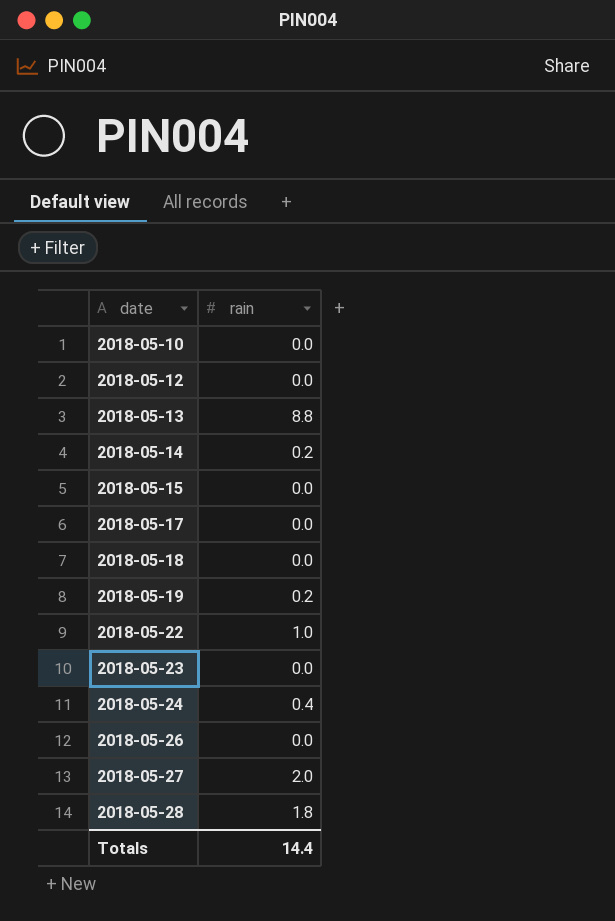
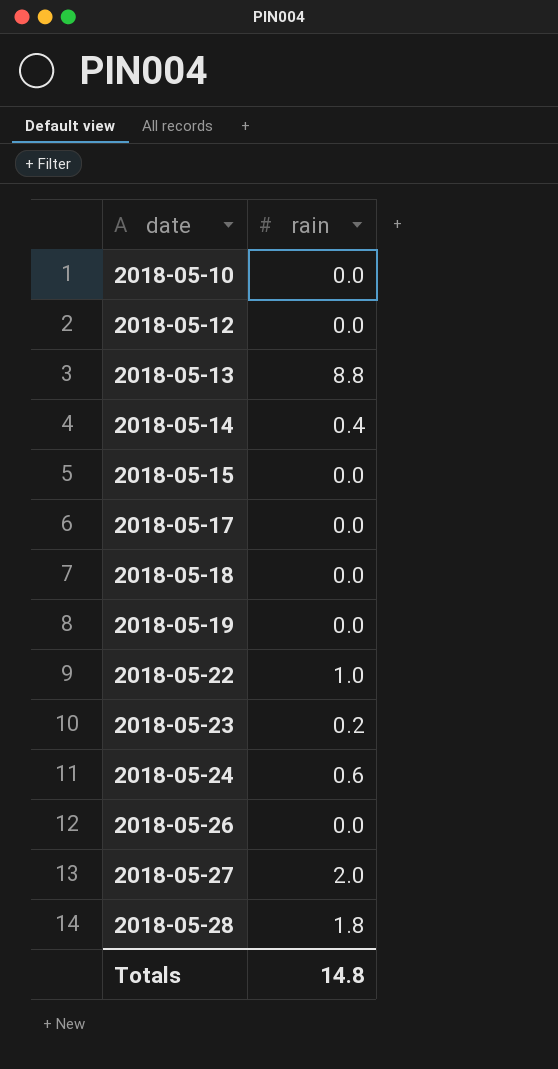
2018-05-14 | rain: 0.2 -> 0.4
2018-05-19 | rain: 0.2 -> 0.0
2018-05-23 | rain: 0.0 -> 0.2
2018-05-24 | rain: 0.4 -> 0.6
Totals | rain: 14.4 -> 14.8

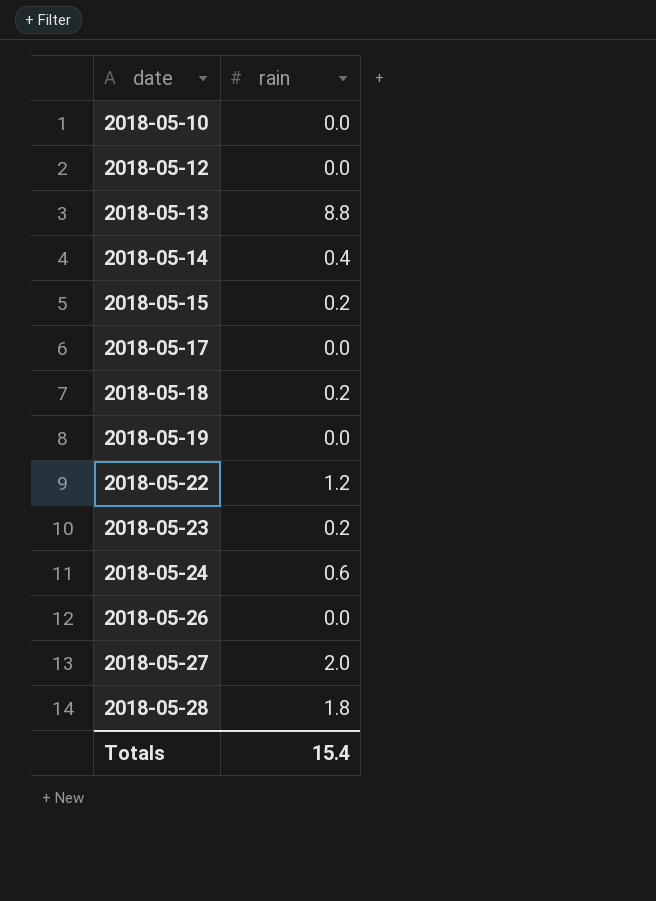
2018-05-15 | rain: 0.0 -> 0.2
2018-05-18 | rain: 0.0 -> 0.2
2018-05-22 | rain: 1.0 -> 1.2
Totals | rain: 14.8 -> 15.4

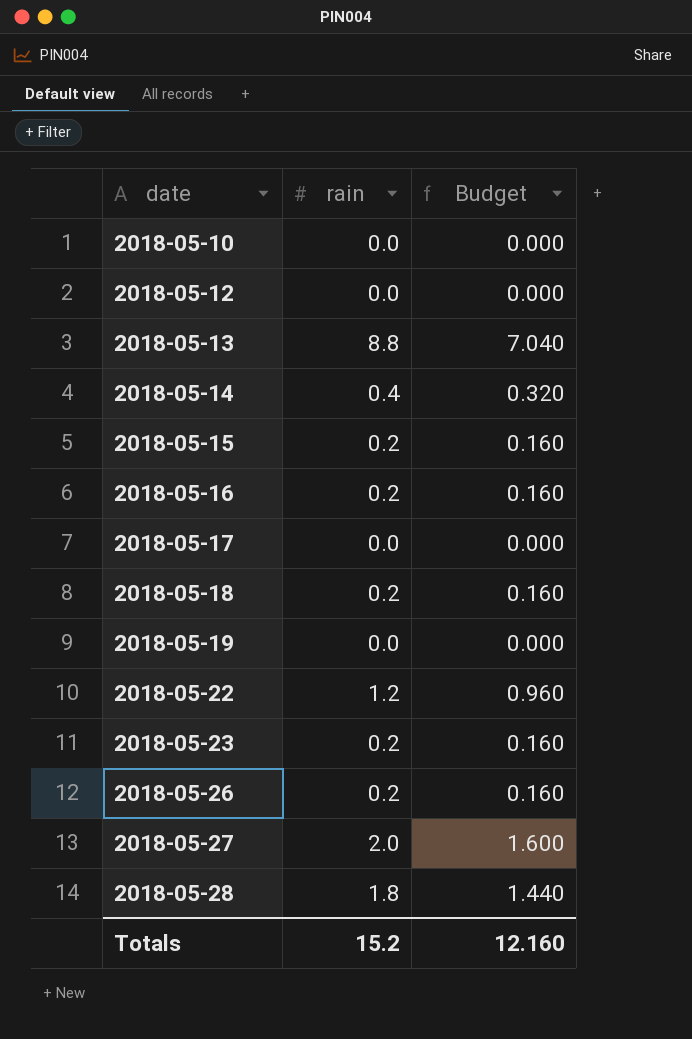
column Budget | formula: none -> [rain] * 0.8
row 2018-05-24: 0.6 -> none
row 2018-05-16: none -> 0.2 | 0.160
2018-05-26 | rain: 0.0 -> 0.2
Totals | rain: 15.4 -> 15.2

